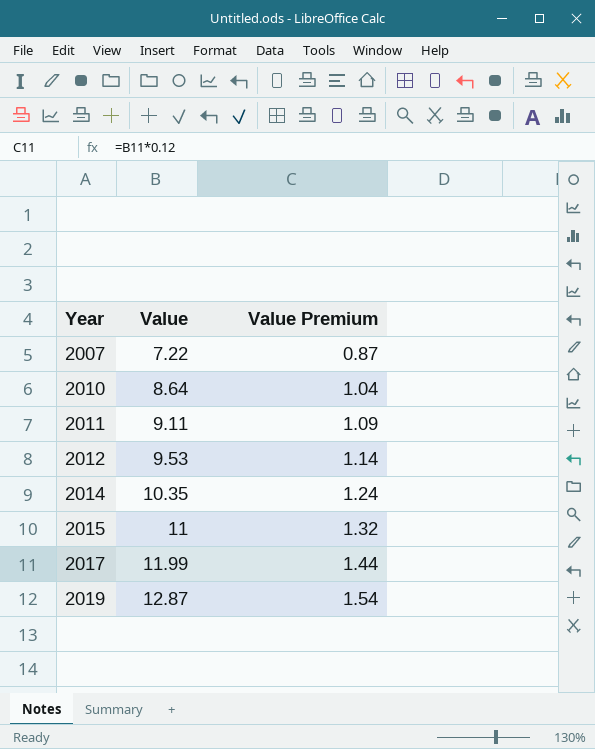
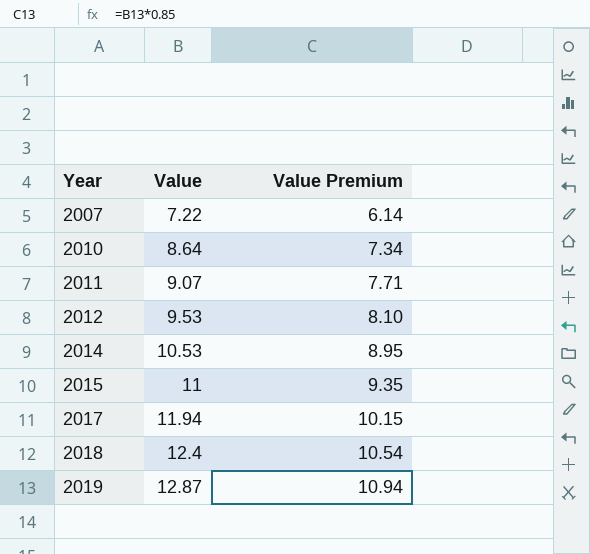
column Value Premium | formula: [Value] * 0.12 -> [Value] * 0.85
2011 | Value: 9.11 -> 9.07
2014 | Value: 10.35 -> 10.53
2017 | Value: 11.99 -> 11.94
row 2018: none -> 12.4 | 10.54

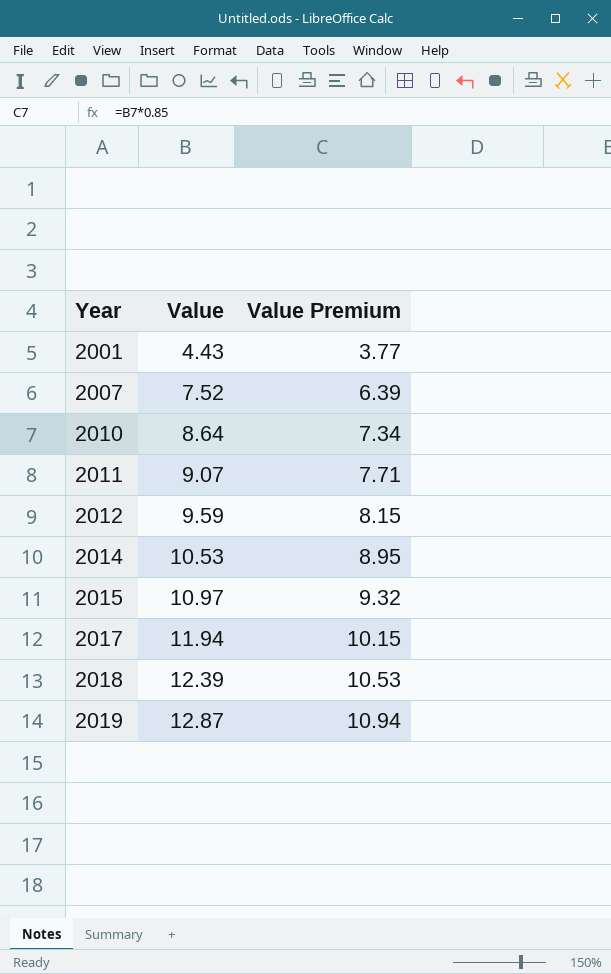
row 2001: none -> 4.43 | 3.77
2007 | Value: 7.22 -> 7.52
2007 | Value Premium: 6.14 -> 6.39
2012 | Value: 9.53 -> 9.59
2012 | Value Premium: 8.10 -> 8.15
2015 | Value: 11 -> 10.97
2015 | Value Premium: 9.35 -> 9.32
2018 | Value: 12.4 -> 12.39
2018 | Value Premium: 10.54 -> 10.53

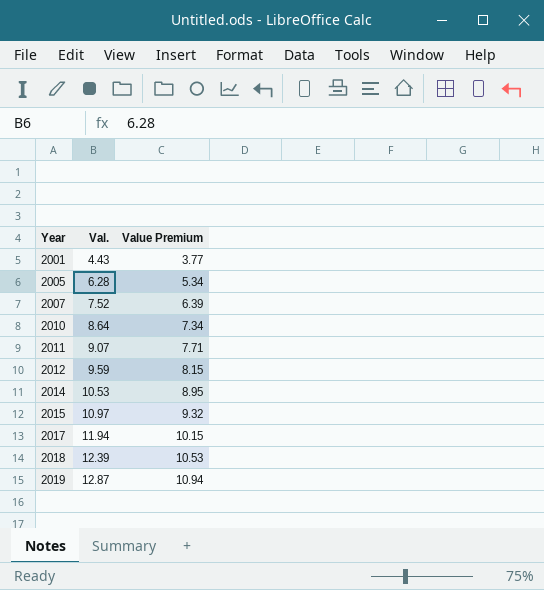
column name: Value -> Val.
row 2005: none -> 6.28 | 5.34

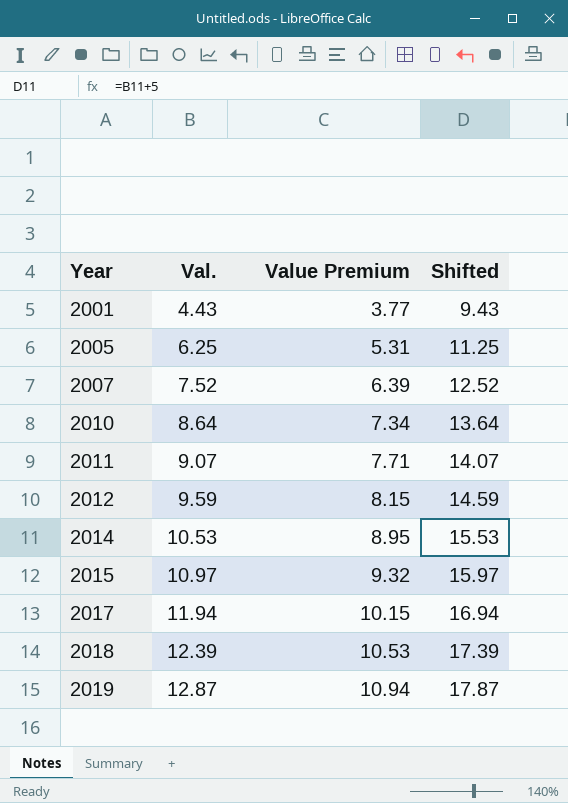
column Shifted | formula: none -> [Val.] + 5
2005 | Val.: 6.28 -> 6.25
2005 | Value Premium: 5.34 -> 5.31

